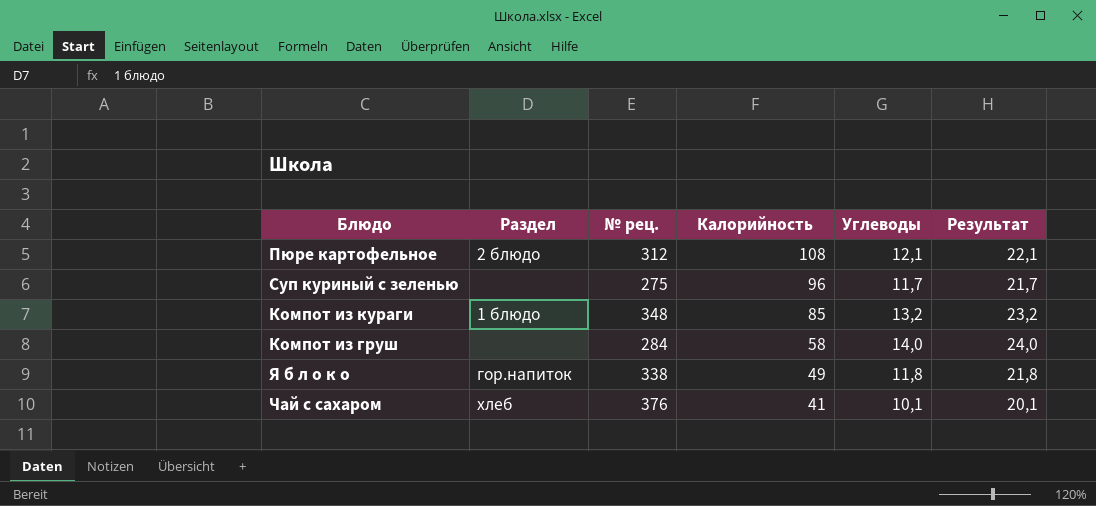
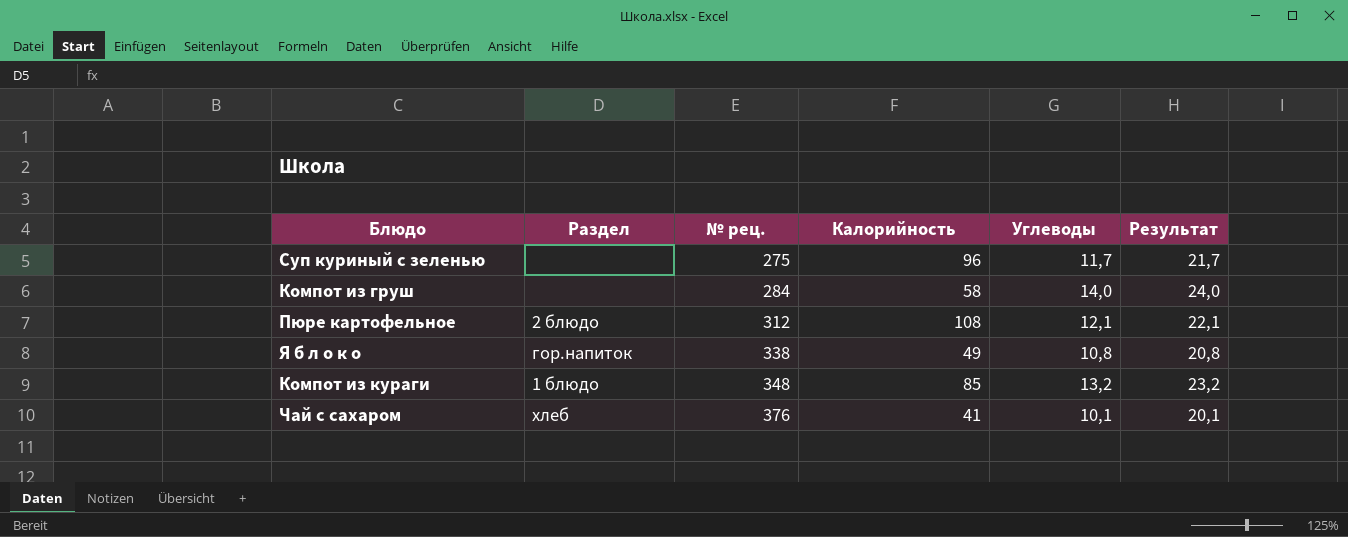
row order: Калорийность descending -> № рец. ascending
Я б л о к о | Углеводы: 11,8 -> 10,8
Я б л о к о | Результат: 21,8 -> 20,8

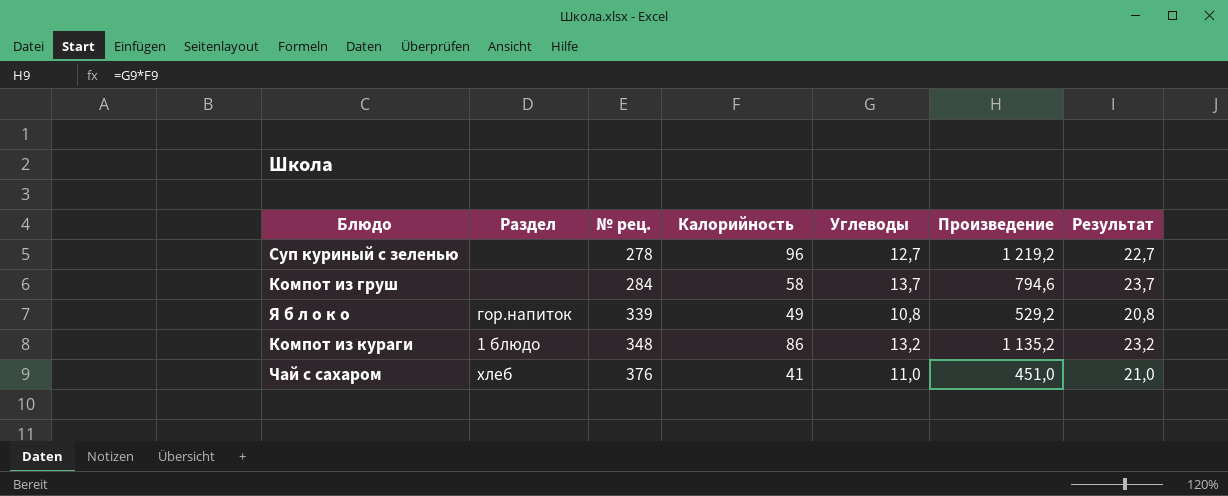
column Произведение | formula: none -> [Калорийность] * [Углеводы]
row Пюре картофельное: 2 блюдо | 312 | 108 | 12,1 | 22,1 -> none
Суп куриный с зеленью | № рец.: 275 -> 278
Суп куриный с зеленью | Углеводы: 11,7 -> 12,7
Суп куриный с зеленью | Результат: 21,7 -> 22,7
Компот из груш | Углеводы: 14,0 -> 13,7
Компот из груш | Результат: 24,0 -> 23,7
Я б л о к о | № рец.: 338 -> 339
Компот из кураги | Калорийность: 85 -> 86
Чай с сахаром | Углеводы: 10,1 -> 11,0
Чай с сахаром | Результат: 20,1 -> 21,0

